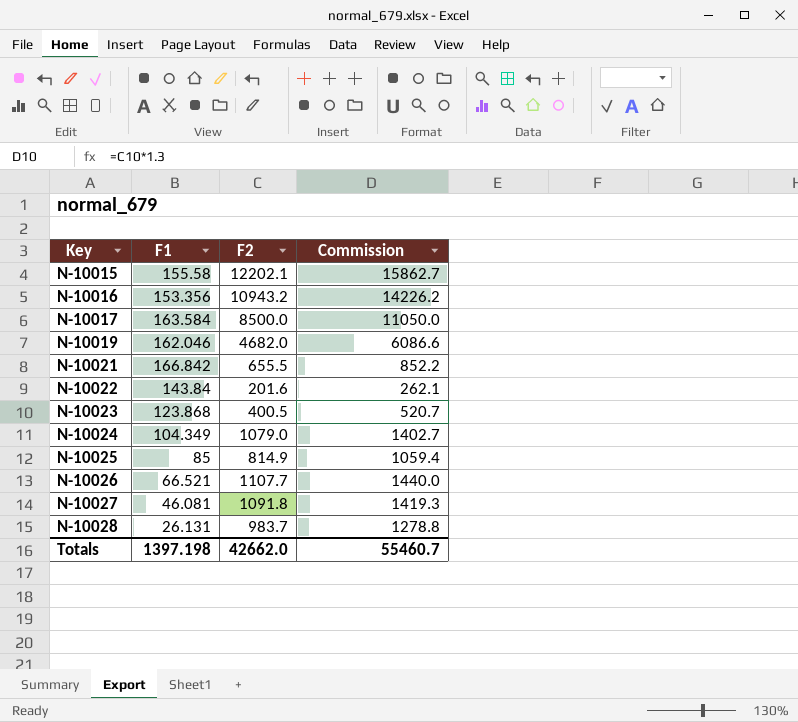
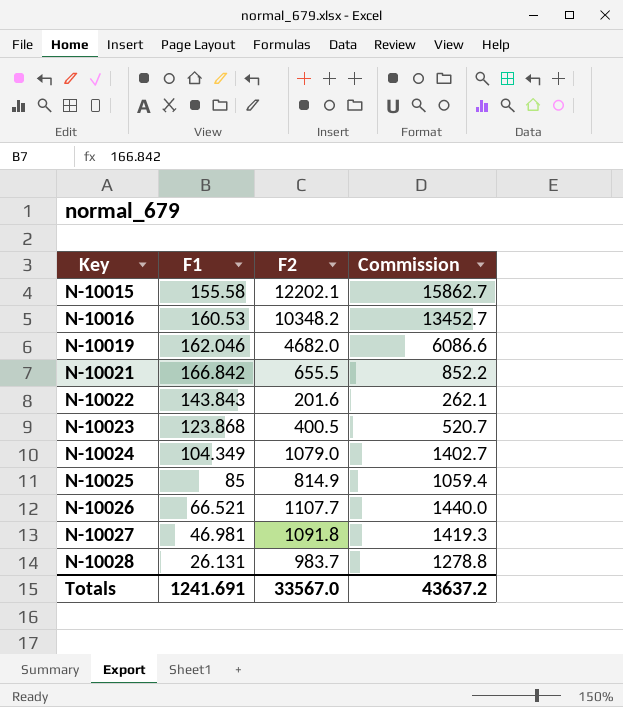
row N-10017: 163.584 | 8500.0 | 11050.0 -> none
N-10016 | F1: 153.356 -> 160.53
N-10016 | F2: 10943.2 -> 10348.2
N-10016 | Commission: 14226.2 -> 13452.7
N-10022 | F1: 143.84 -> 143.843
N-10027 | F1: 46.081 -> 46.981
Totals | F1: 1397.198 -> 1241.691
Totals | F2: 42662.0 -> 33567.0
Totals | Commission: 55460.7 -> 43637.2

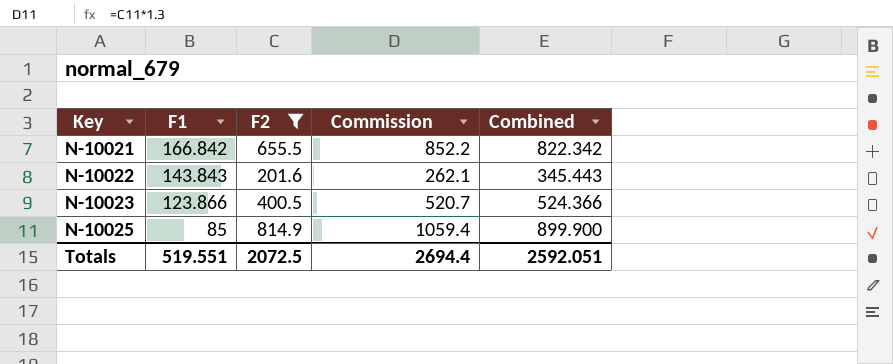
filter: none -> F2 <= 814.9
column Combined | formula: none -> [F1] + [F2]
N-10023 | F1: 123.868 -> 123.866
Totals | F1: 1241.691 -> 519.551
Totals | F2: 33567.0 -> 2072.5
Totals | Commission: 43637.2 -> 2694.4

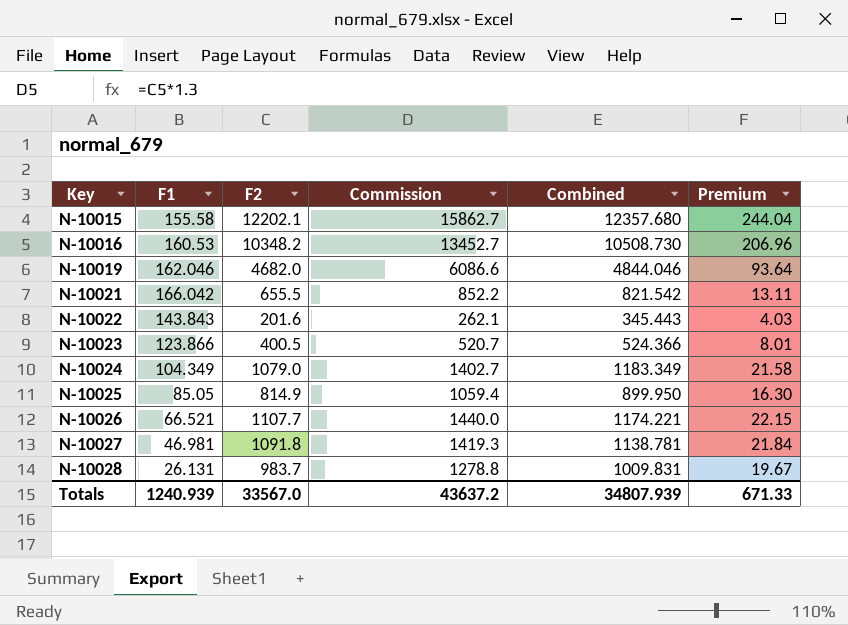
filter: F2 <= 814.9 -> none
column Premium | formula: none -> [F2] * 0.02
N-10021 | F1: 166.842 -> 166.042
N-10021 | Combined: 822.342 -> 821.542
N-10025 | F1: 85 -> 85.05
N-10025 | Combined: 899.900 -> 899.950
Totals | F1: 519.551 -> 1240.939
Totals | F2: 2072.5 -> 33567.0
Totals | Commission: 2694.4 -> 43637.2
Totals | Combined: 2592.051 -> 34807.939

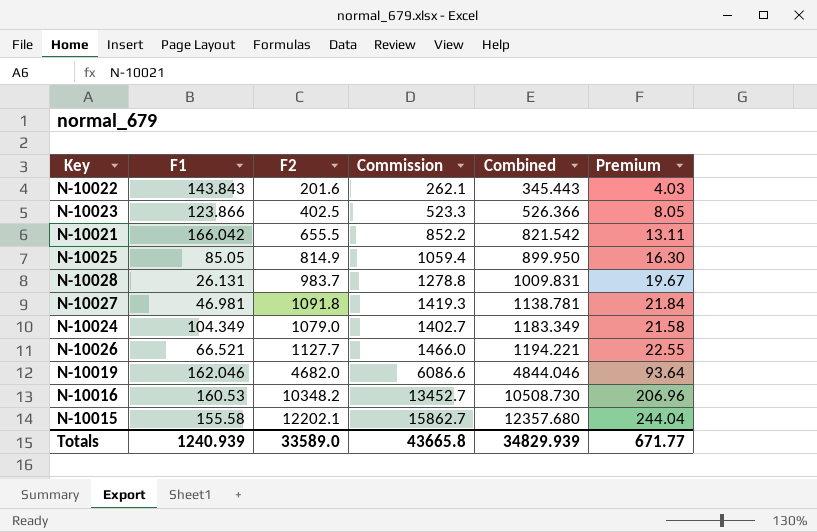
row order: Key ascending -> Combined ascending
N-10023 | F2: 400.5 -> 402.5
N-10023 | Commission: 520.7 -> 523.3
N-10023 | Combined: 524.366 -> 526.366
N-10023 | Premium: 8.01 -> 8.05
N-10026 | F2: 1107.7 -> 1127.7
N-10026 | Commission: 1440.0 -> 1466.0
N-10026 | Combined: 1174.221 -> 1194.221
N-10026 | Premium: 22.15 -> 22.55
Totals | F2: 33567.0 -> 33589.0
Totals | Commission: 43637.2 -> 43665.8
Totals | Combined: 34807.939 -> 34829.939
Totals | Premium: 671.33 -> 671.77

